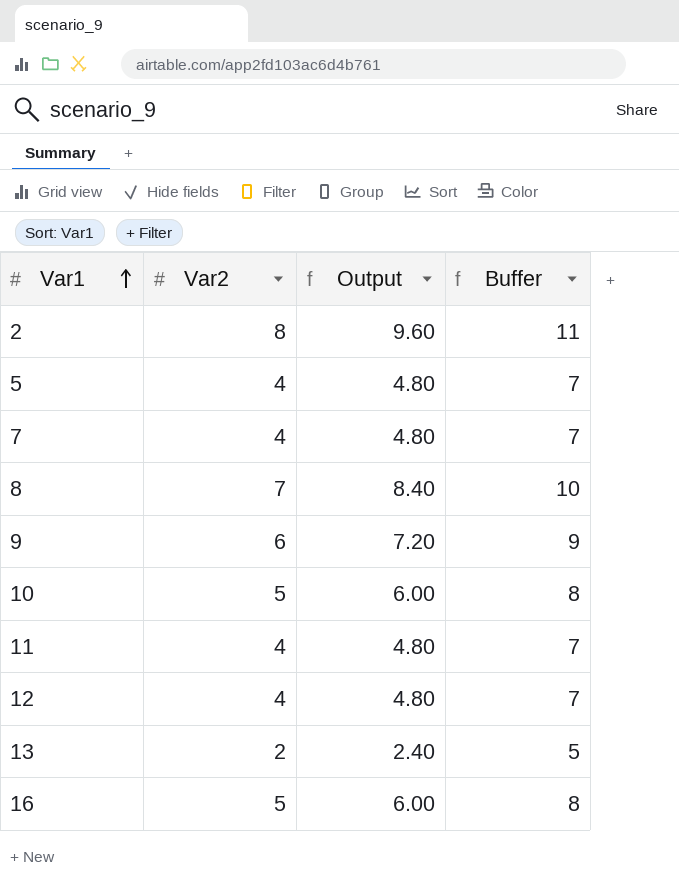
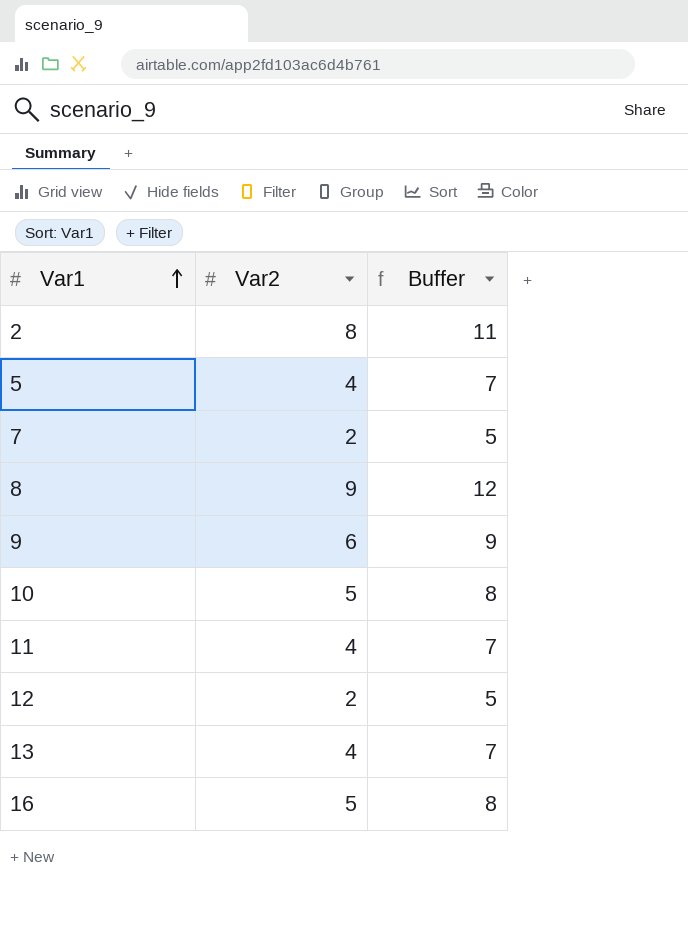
column Output | formula: [Var2] * 1.2 -> none
7 | Var2: 4 -> 2
7 | Buffer: 7 -> 5
8 | Var2: 7 -> 9
8 | Buffer: 10 -> 12
12 | Var2: 4 -> 2
12 | Buffer: 7 -> 5
13 | Var2: 2 -> 4
13 | Buffer: 5 -> 7

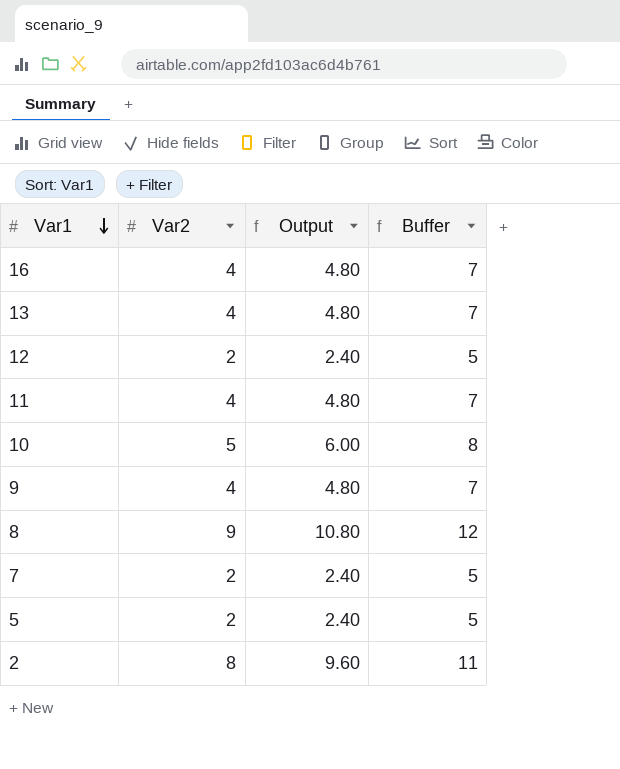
row order: Var1 ascending -> Var1 descending
column Output | formula: none -> [Var2] * 1.2
16 | Var2: 5 -> 4
16 | Buffer: 8 -> 7
9 | Var2: 6 -> 4
9 | Buffer: 9 -> 7
5 | Var2: 4 -> 2
5 | Buffer: 7 -> 5

